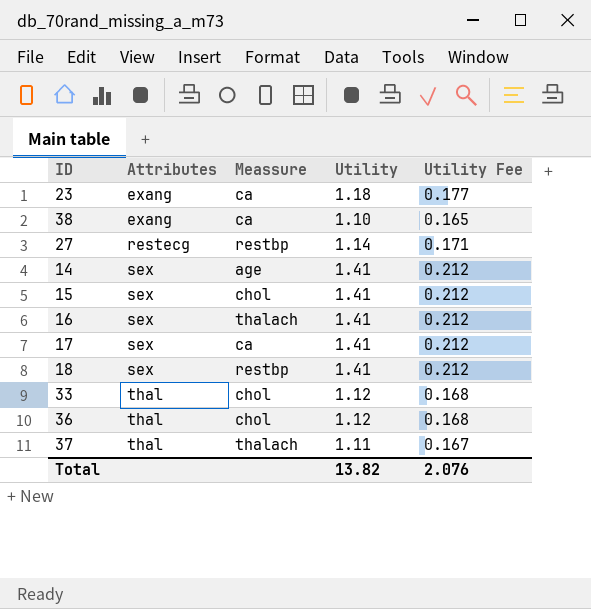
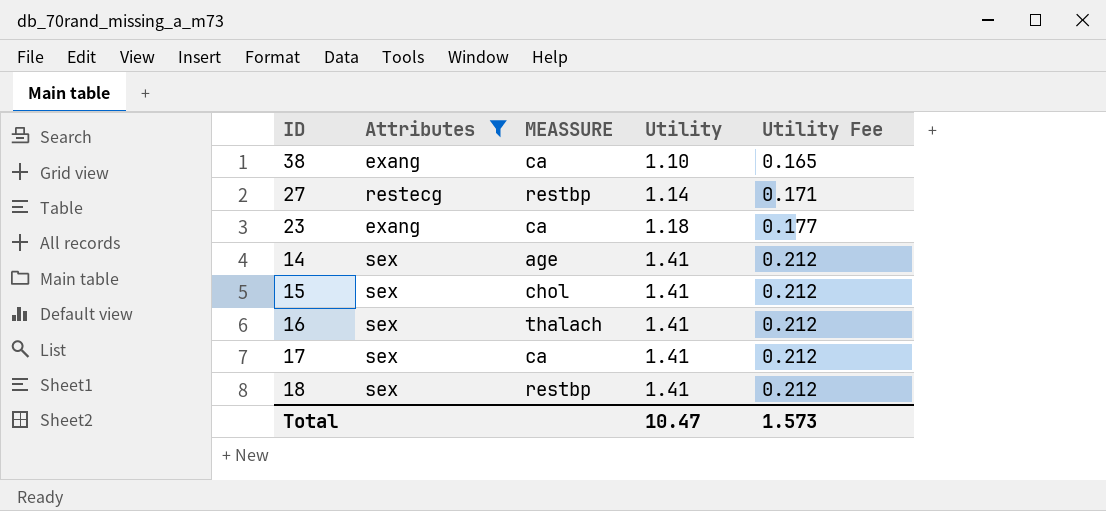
filter: none -> Attributes != thal
row order: Attributes ascending -> Utility ascending
column name: Meassure -> MEASSURE
Total | Utility: 13.82 -> 10.47
Total | Utility Fee: 2.076 -> 1.573

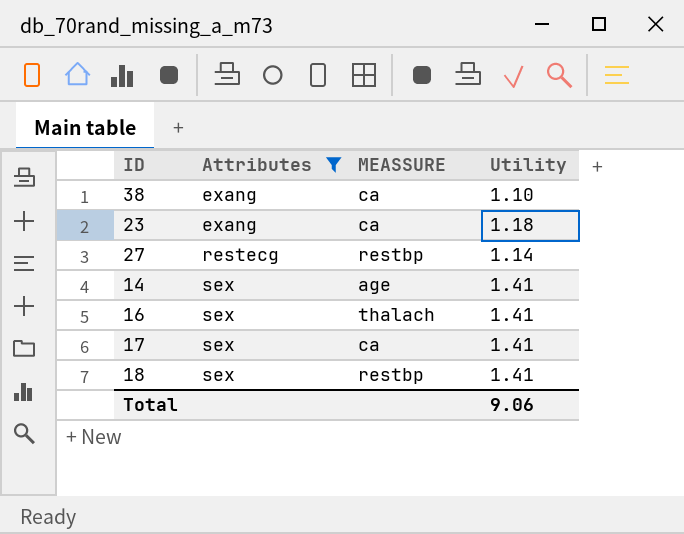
row order: Utility ascending -> Attributes ascending
column Utility Fee | formula: [Utility] * 0.15 -> none
row 15: sex | chol | 1.41 | 0.212 -> none
Total | Utility: 10.47 -> 9.06

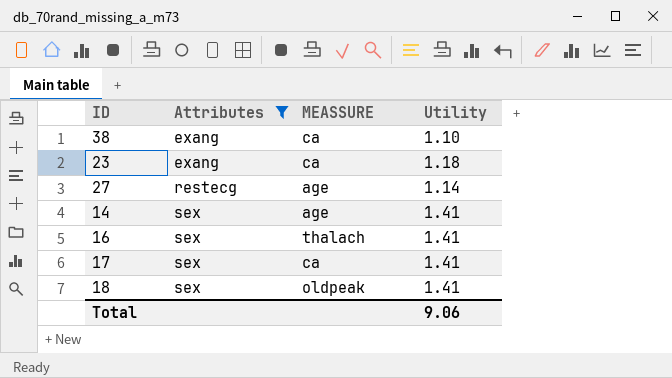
27 | MEASSURE: restbp -> age
18 | MEASSURE: restbp -> oldpeak

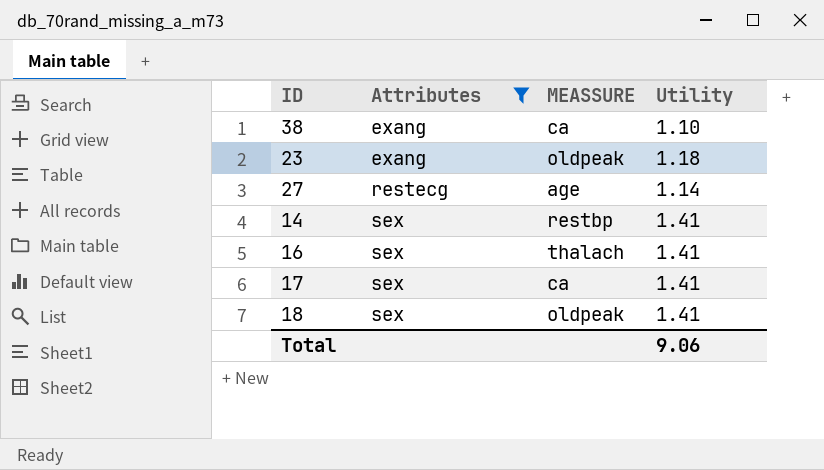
23 | MEASSURE: ca -> oldpeak
14 | MEASSURE: age -> restbp

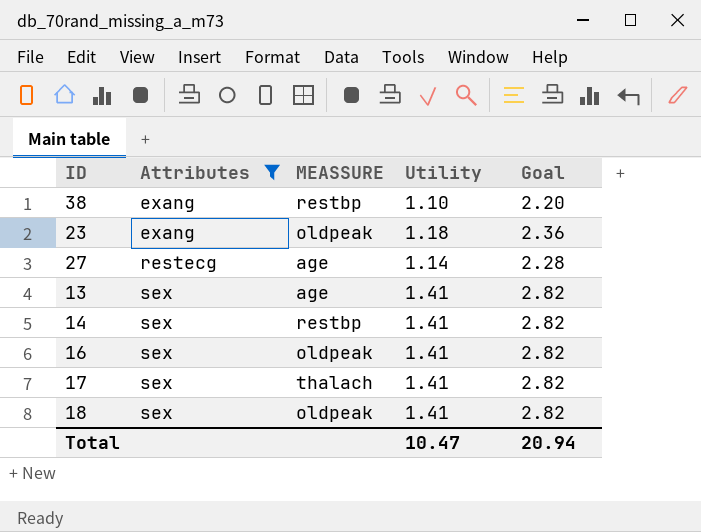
column Goal | formula: none -> [Utility] * 2
38 | MEASSURE: ca -> restbp
row 13: none -> sex | age | 1.41 | 2.82
16 | MEASSURE: thalach -> oldpeak
17 | MEASSURE: ca -> thalach
Total | Utility: 9.06 -> 10.47

